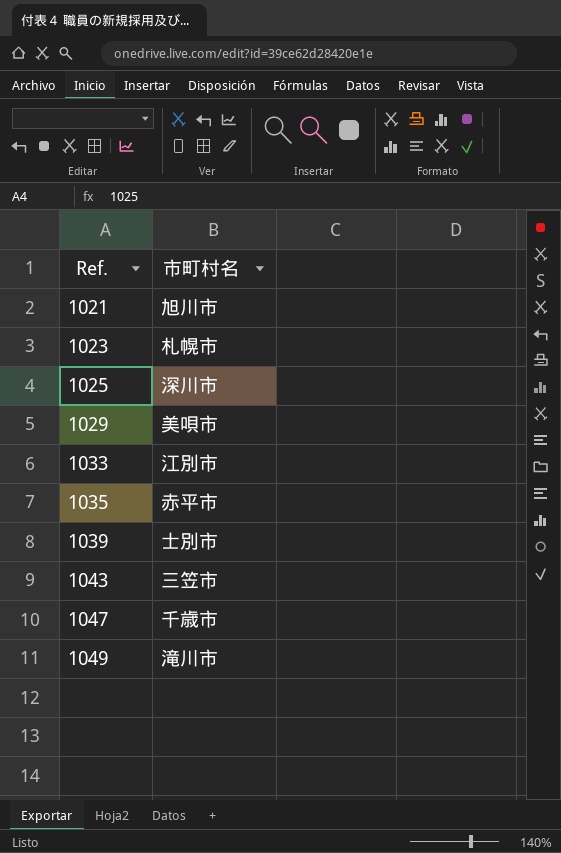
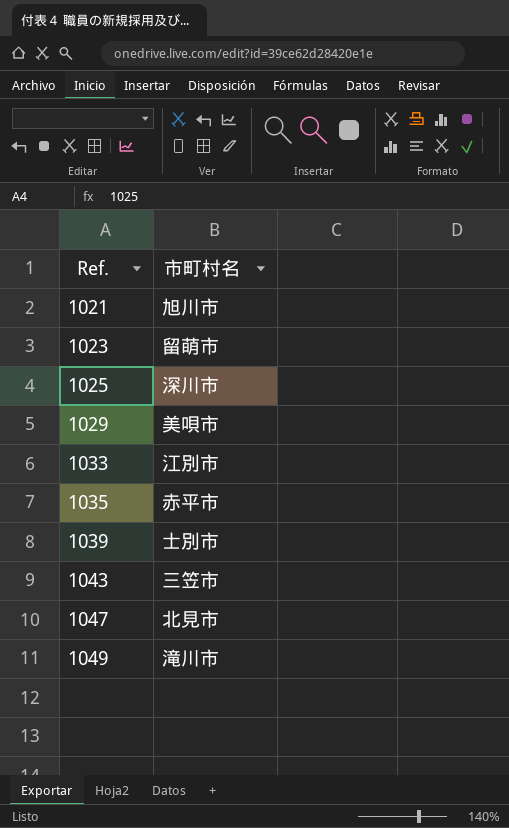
1023 | 市町村名: 札幌市 -> 留萌市
1047 | 市町村名: 千歳市 -> 北見市

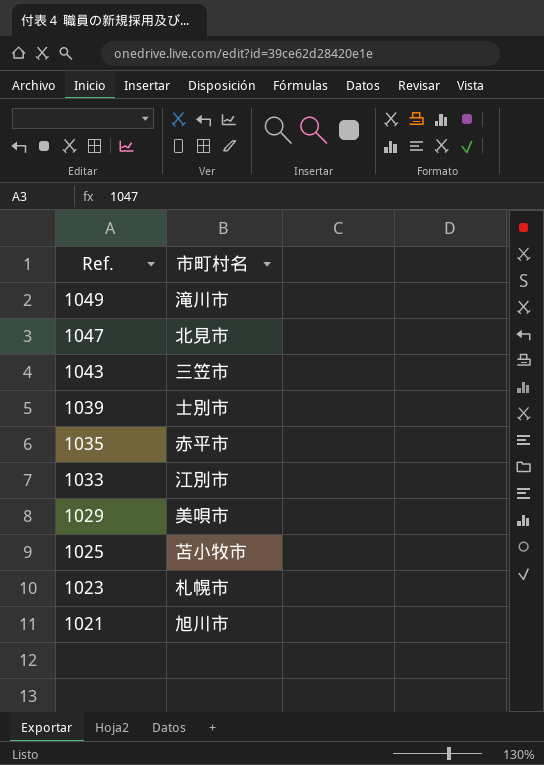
row order: Ref. ascending -> Ref. descending
1025 | 市町村名: 深川市 -> 苫小牧市
1023 | 市町村名: 留萌市 -> 札幌市

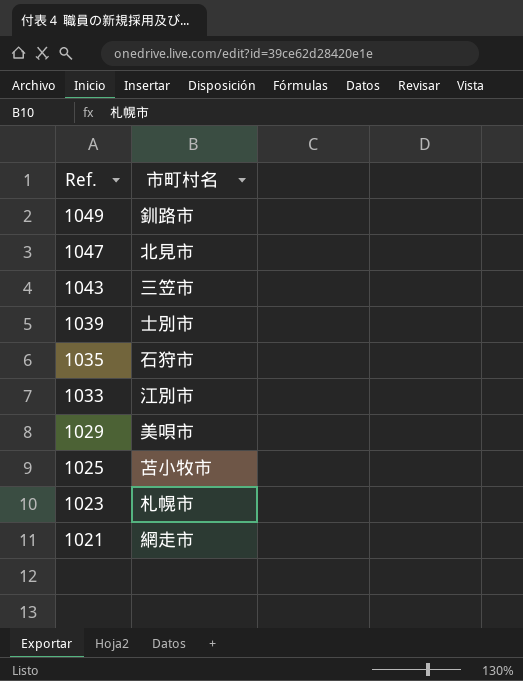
1049 | 市町村名: 滝川市 -> 釧路市
1035 | 市町村名: 赤平市 -> 石狩市
1021 | 市町村名: 旭川市 -> 網走市

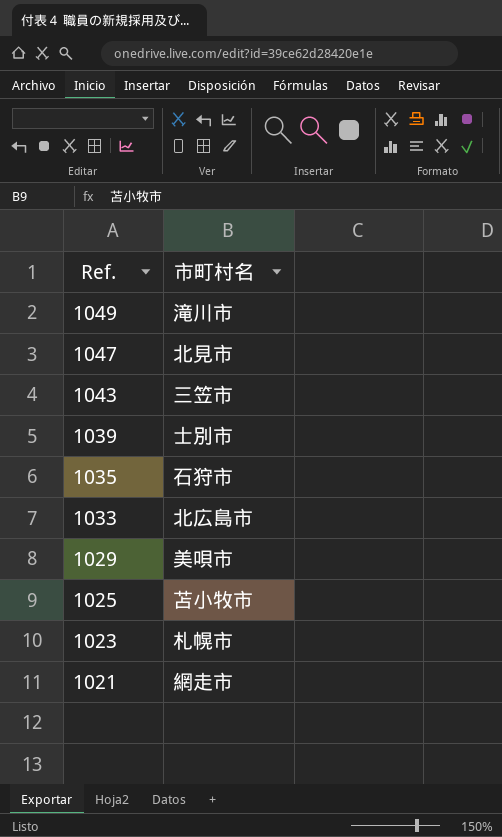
1049 | 市町村名: 釧路市 -> 滝川市
1033 | 市町村名: 江別市 -> 北広島市

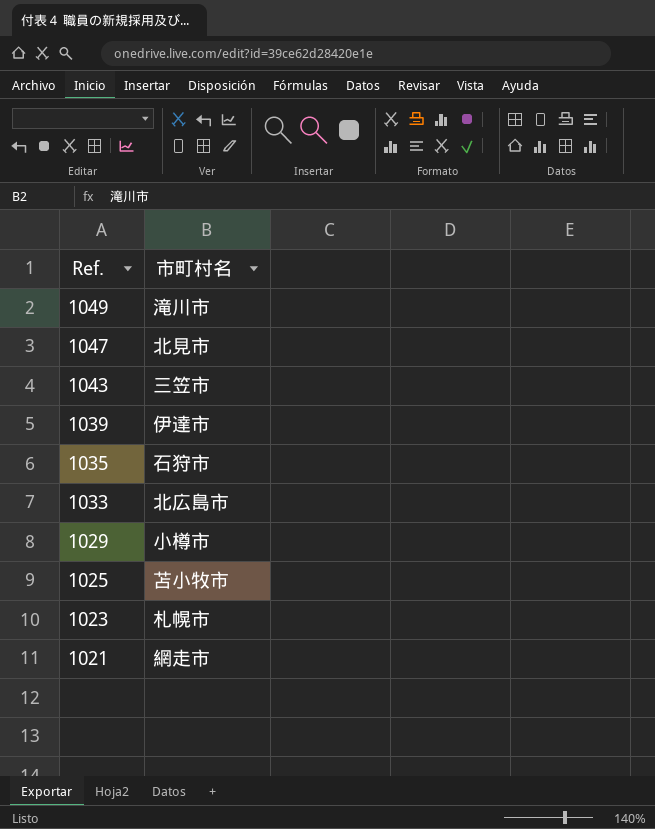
1039 | 市町村名: 士別市 -> 伊達市
1029 | 市町村名: 美唄市 -> 小樽市

